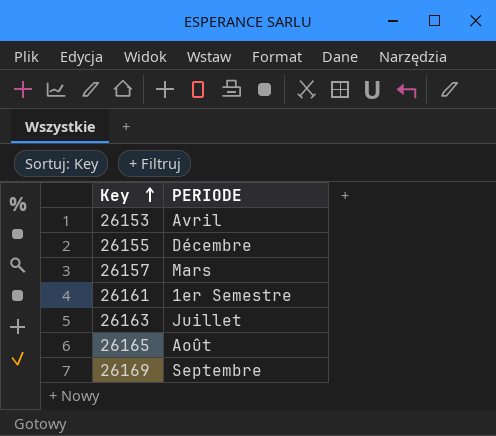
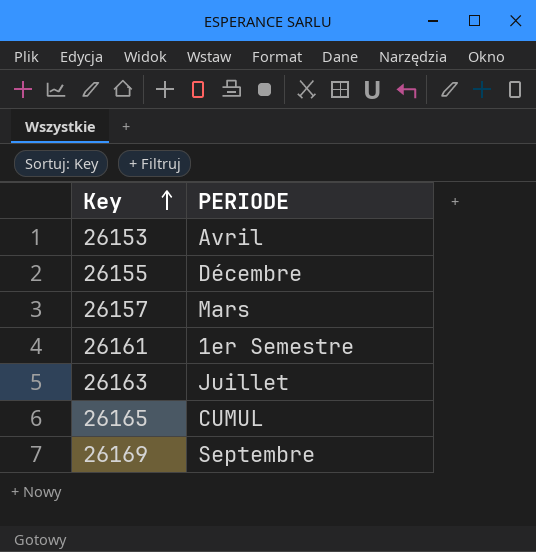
26165 | PERIODE: Août -> CUMUL

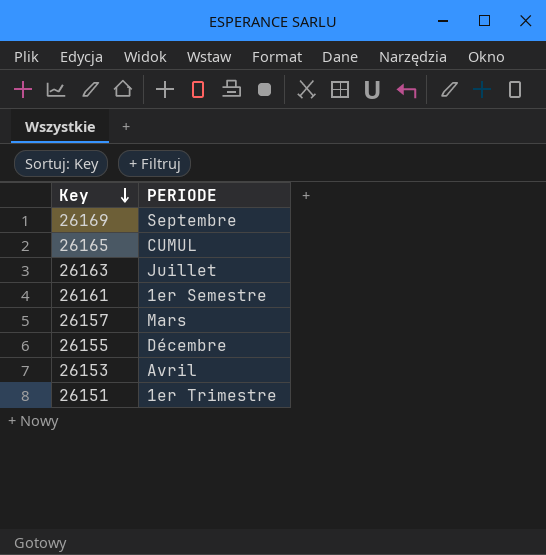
row order: Key ascending -> Key descending
row 26151: none -> 1er Trimestre

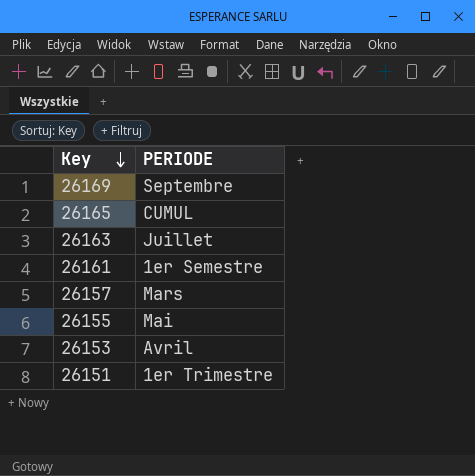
26155 | PERIODE: Décembre -> Mai

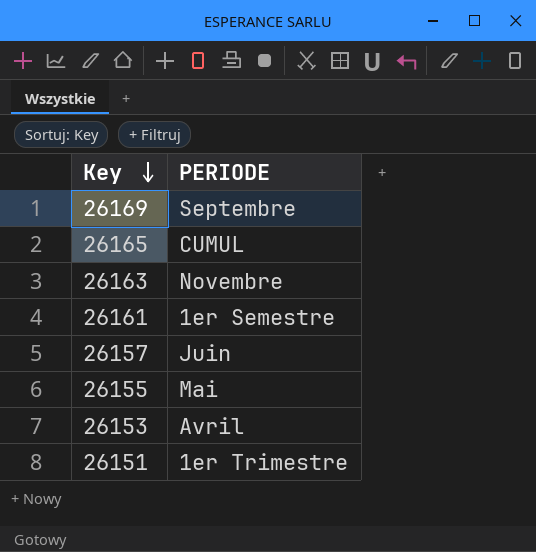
26163 | PERIODE: Juillet -> Novembre
26157 | PERIODE: Mars -> Juin

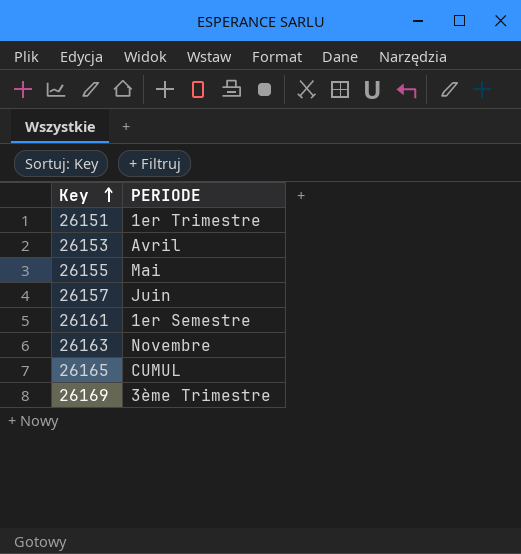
row order: Key descending -> Key ascending
26169 | PERIODE: Septembre -> 3ème Trimestre

